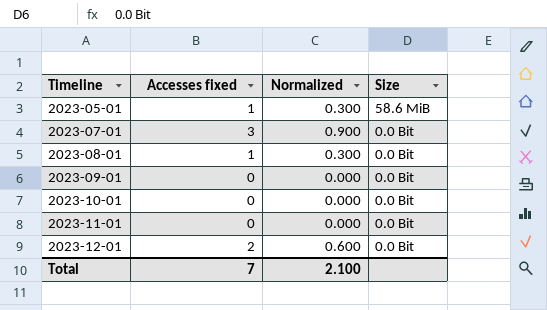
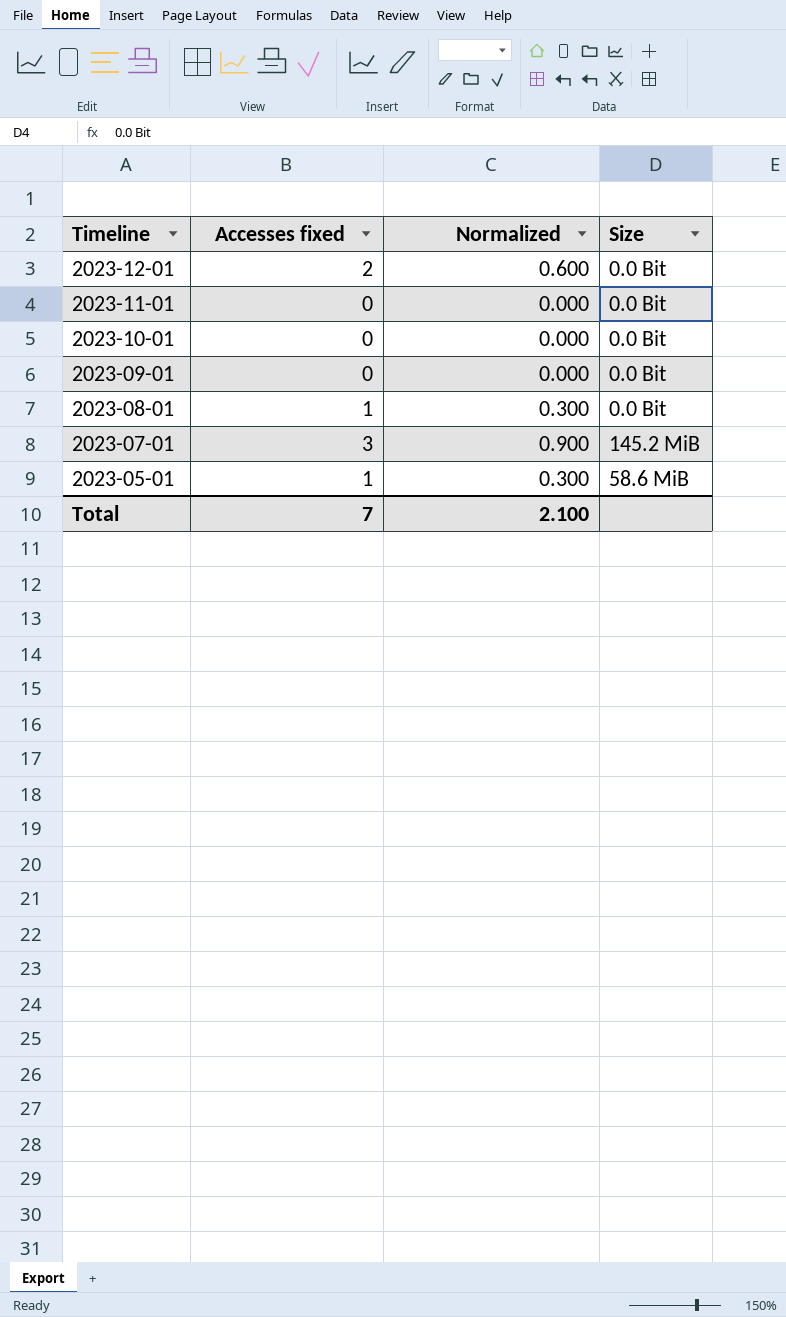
row order: Timeline ascending -> Timeline descending
2023-07-01 | Size: 0.0 Bit -> 145.2 MiB

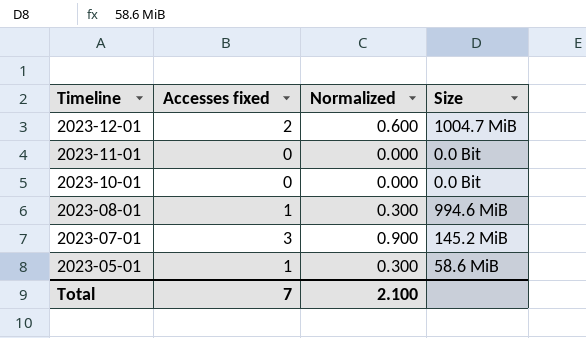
row 2023-09-01: 0 | 0.000 | 0.0 Bit -> none
2023-12-01 | Size: 0.0 Bit -> 1004.7 MiB
2023-08-01 | Size: 0.0 Bit -> 994.6 MiB

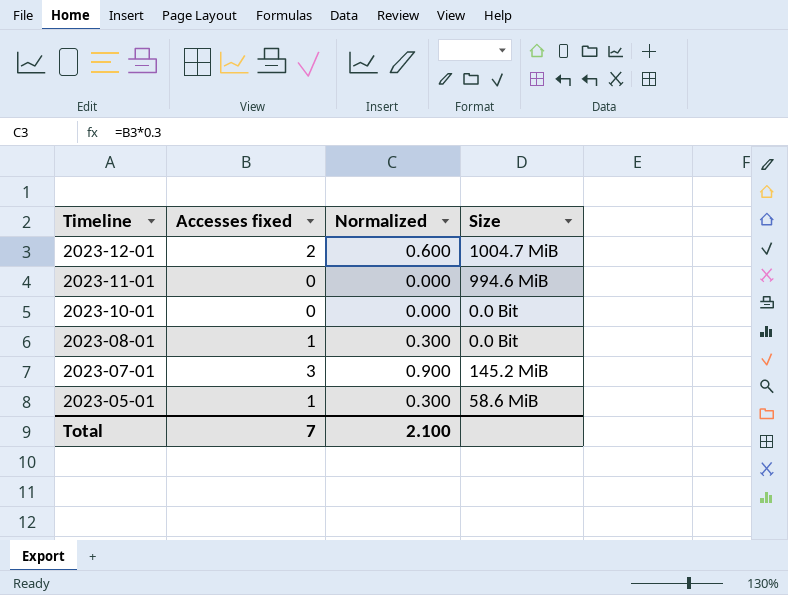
2023-11-01 | Size: 0.0 Bit -> 994.6 MiB
2023-08-01 | Size: 994.6 MiB -> 0.0 Bit

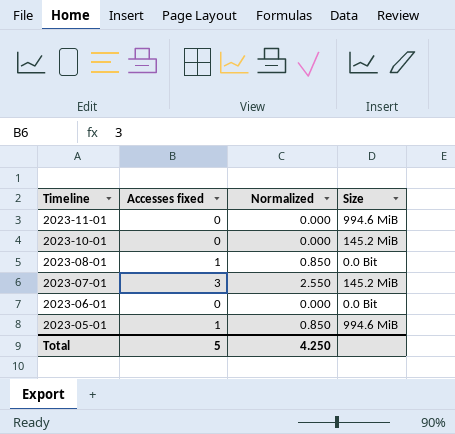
column Normalized | formula: [Accesses fixed] * 0.3 -> [Accesses fixed] * 0.85
row 2023-12-01: 2 | 0.600 | 1004.7 MiB -> none
2023-10-01 | Size: 0.0 Bit -> 145.2 MiB
row 2023-06-01: none -> 0 | 0.000 | 0.0 Bit
2023-05-01 | Size: 58.6 MiB -> 994.6 MiB
Total | Accesses fixed: 7 -> 5
Total | Normalized: 2.100 -> 4.250

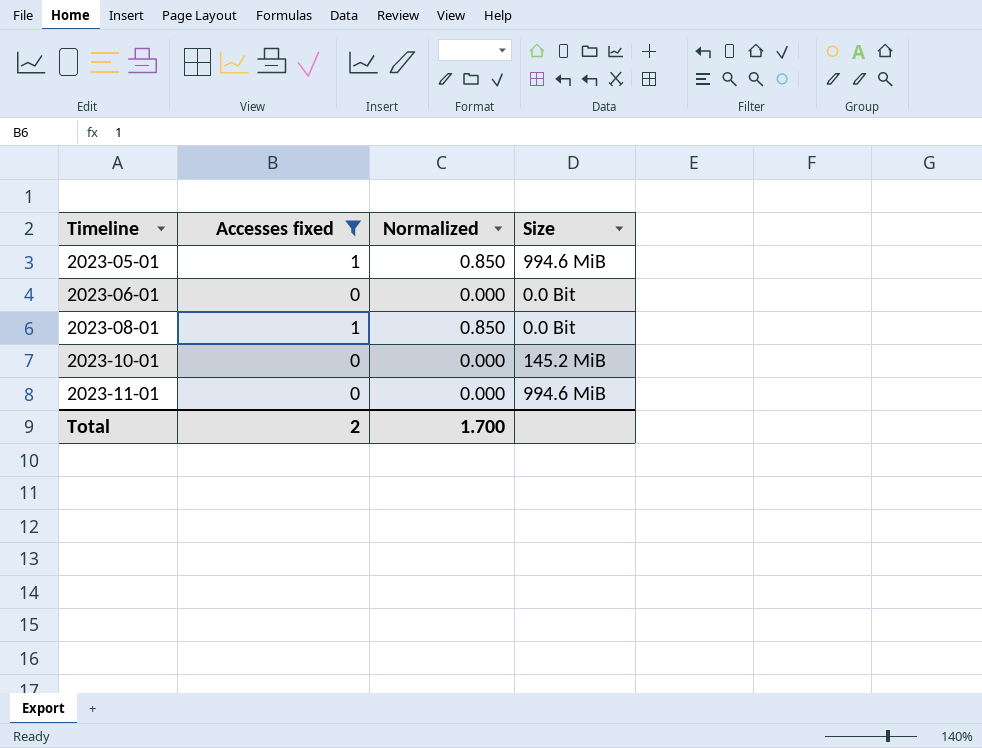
filter: none -> Accesses fixed != 3
row order: Timeline descending -> Timeline ascending
Total | Accesses fixed: 5 -> 2
Total | Normalized: 4.250 -> 1.700

